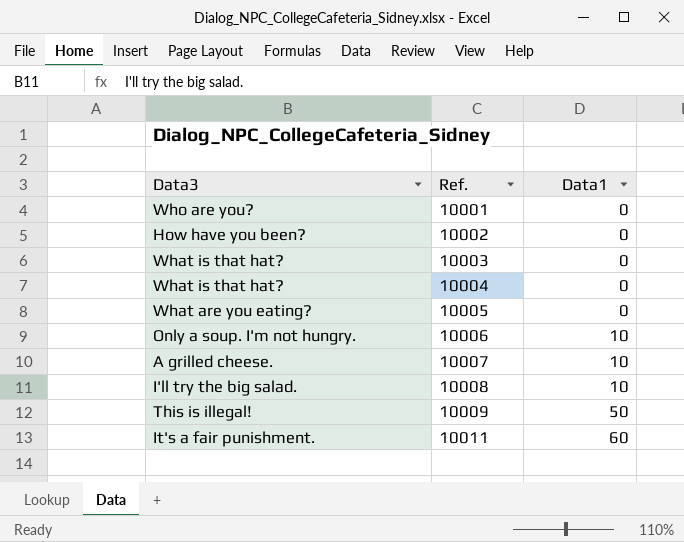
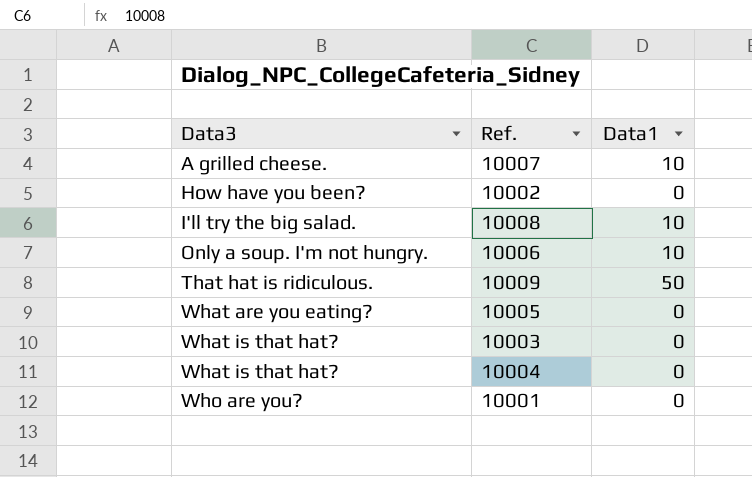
row order: Ref. ascending -> Data3 ascending
row 10011: It's a fair punishment. | 60 -> none
10009 | Data3: This is illegal! -> That hat is ridiculous.

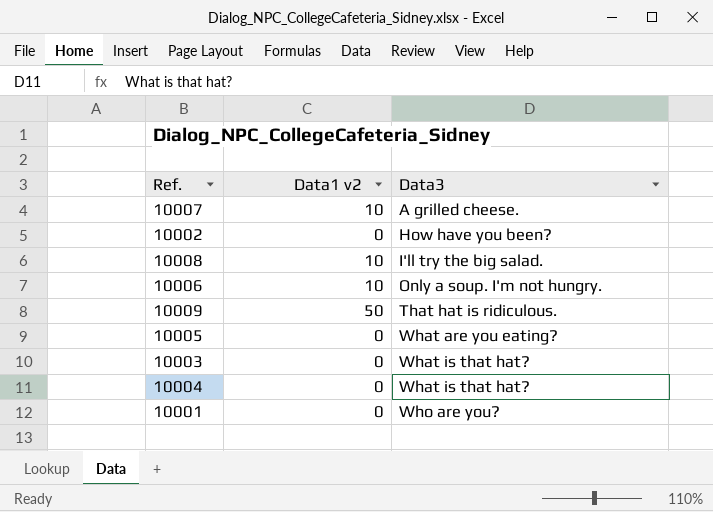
column name: Data1 -> Data1 v2
column Data3 | position: 1 -> 3

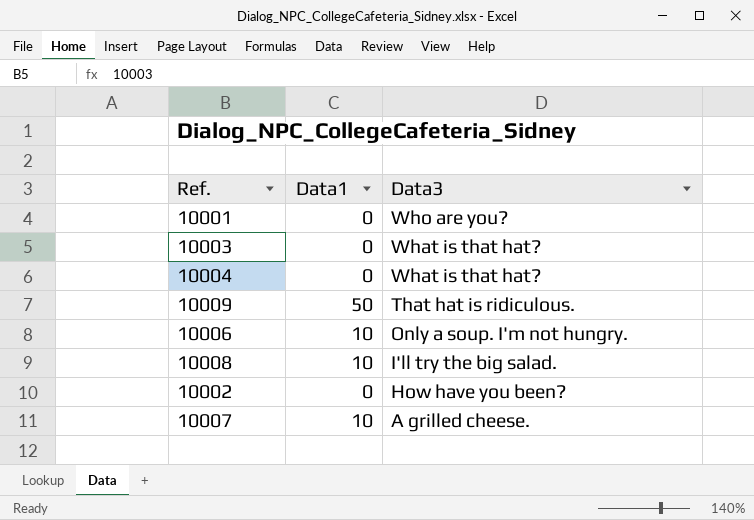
row order: Data3 ascending -> Data3 descending
column name: Data1 v2 -> Data1
row 10005: 0 | What are you eating? -> none

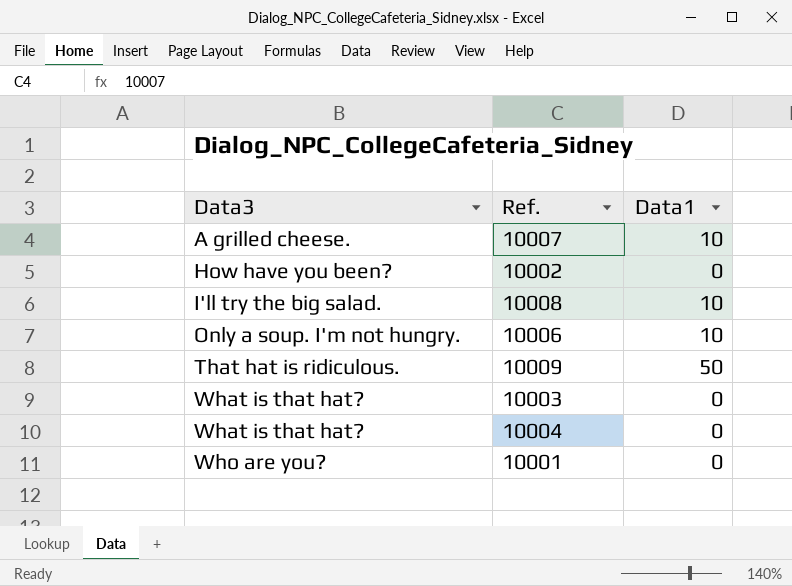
row order: Data3 descending -> Data3 ascending
column Data3 | position: 3 -> 1

